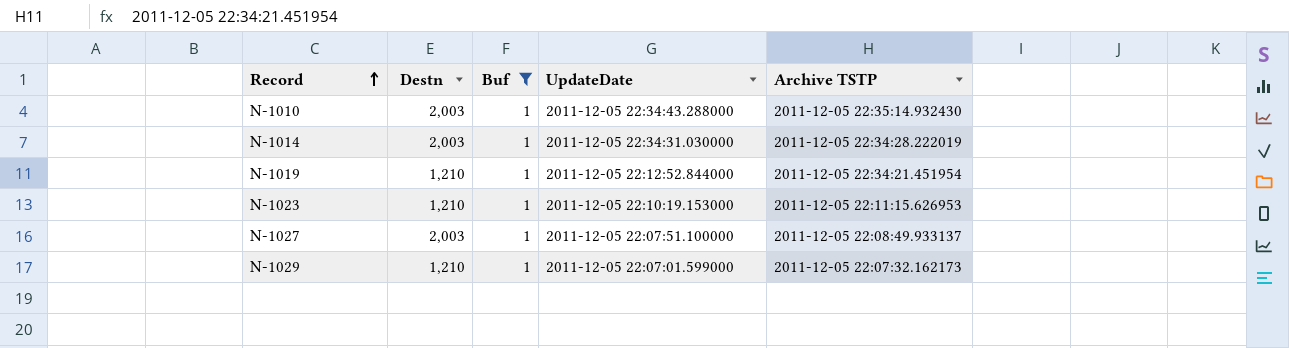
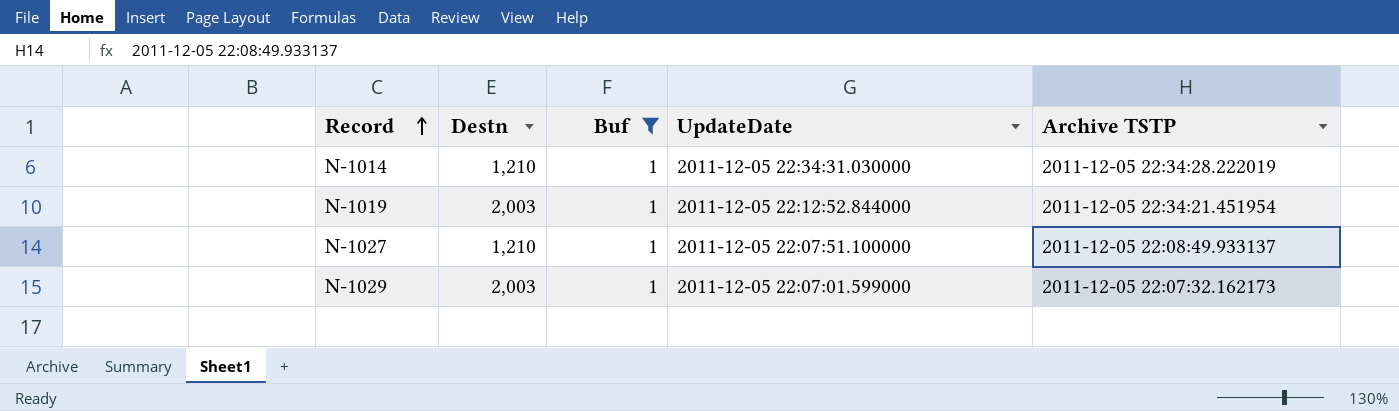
row N-1010: 2,003 | 1 | 2011-12-05 22:34:43.288000 | 2011-12-05 22:35:14.932430 -> none
row N-1023: 1,210 | 1 | 2011-12-05 22:10:19.153000 | 2011-12-05 22:11:15.626953 -> none
N-1014 | Destn: 2,003 -> 1,210
N-1019 | Destn: 1,210 -> 2,003
N-1027 | Destn: 2,003 -> 1,210
N-1029 | Destn: 1,210 -> 2,003

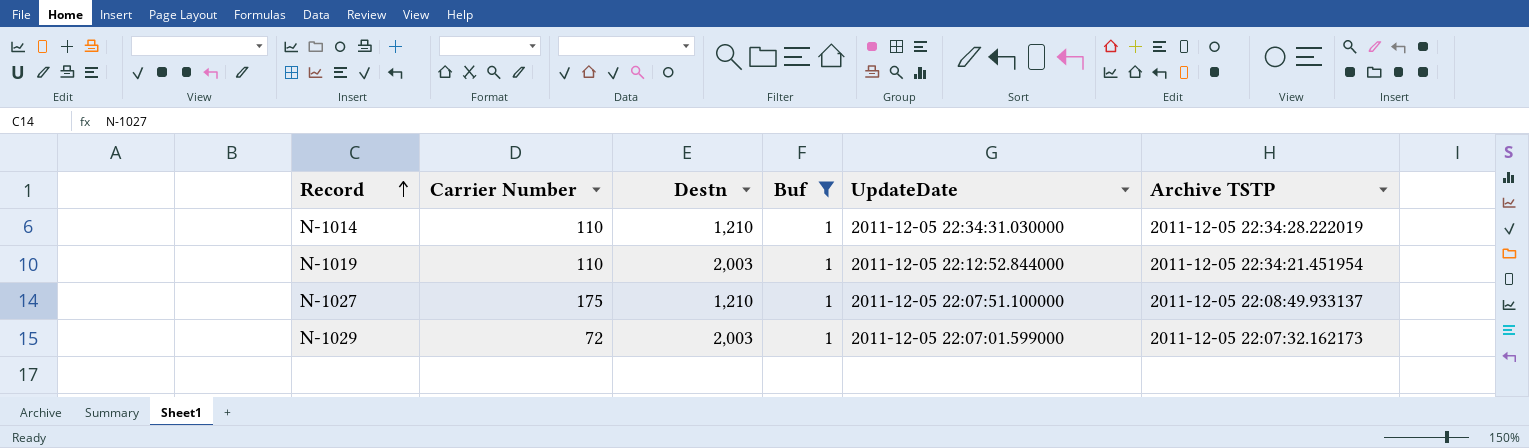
column Carrier Number | position: none -> 2

